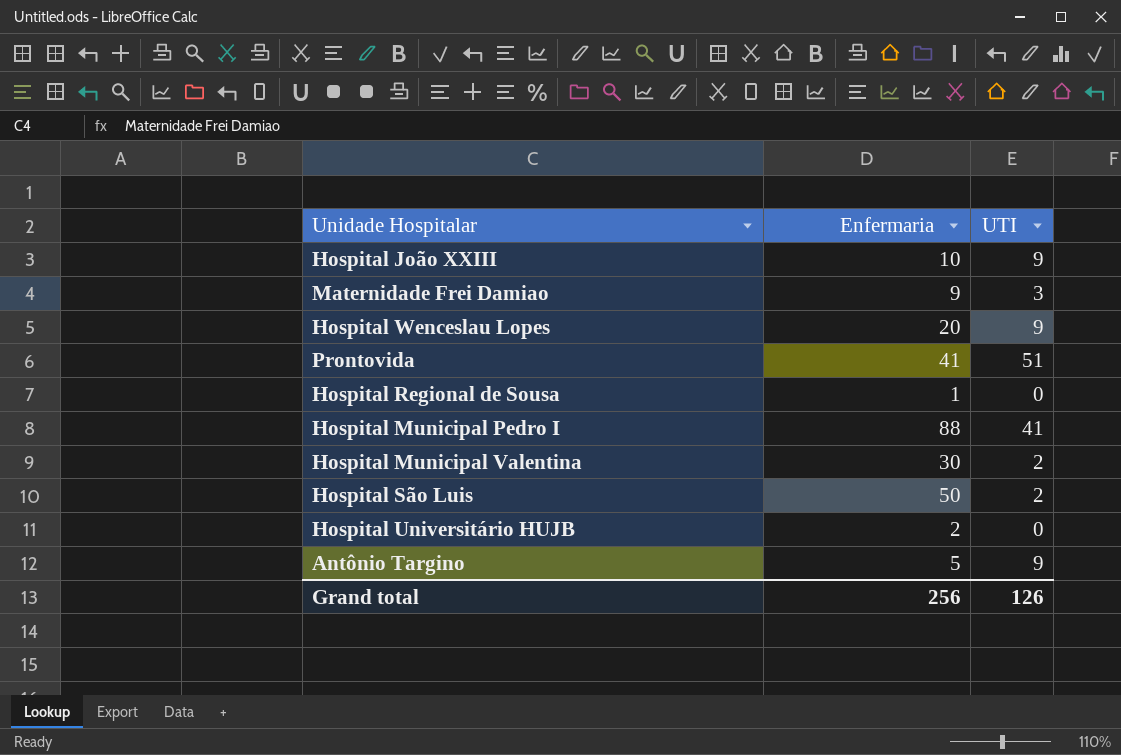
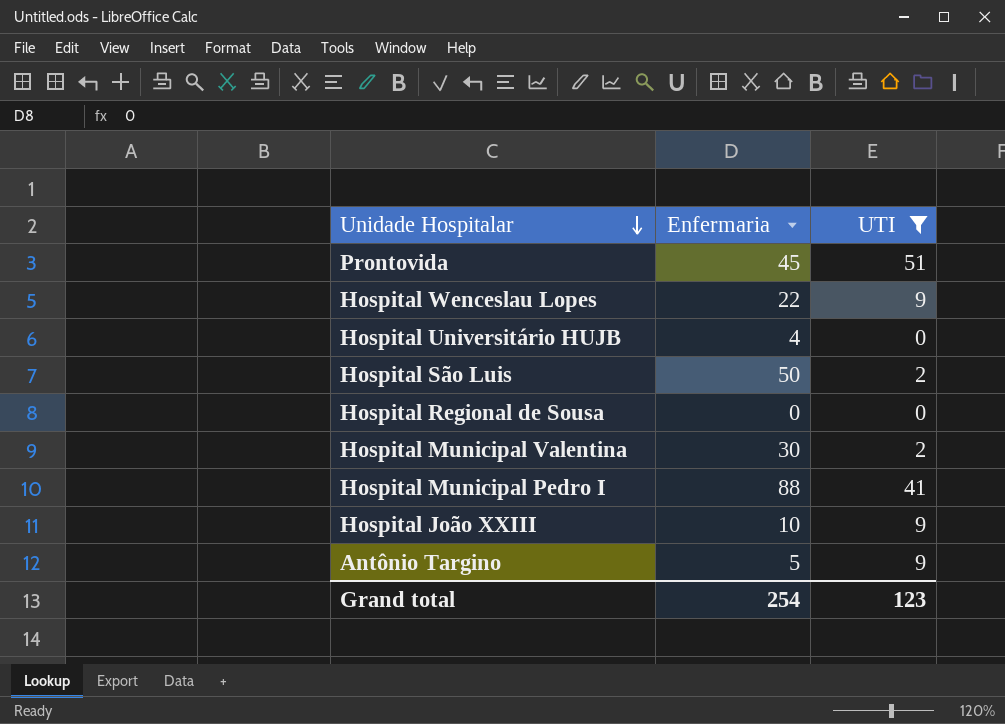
filter: none -> UTI != 3
row order: none -> Unidade Hospitalar descending
Prontovida | Enfermaria: 41 -> 45
Hospital Wenceslau Lopes | Enfermaria: 20 -> 22
Hospital Universitário HUJB | Enfermaria: 2 -> 4
Hospital Regional de Sousa | Enfermaria: 1 -> 0
Grand total | Enfermaria: 256 -> 254
Grand total | UTI: 126 -> 123

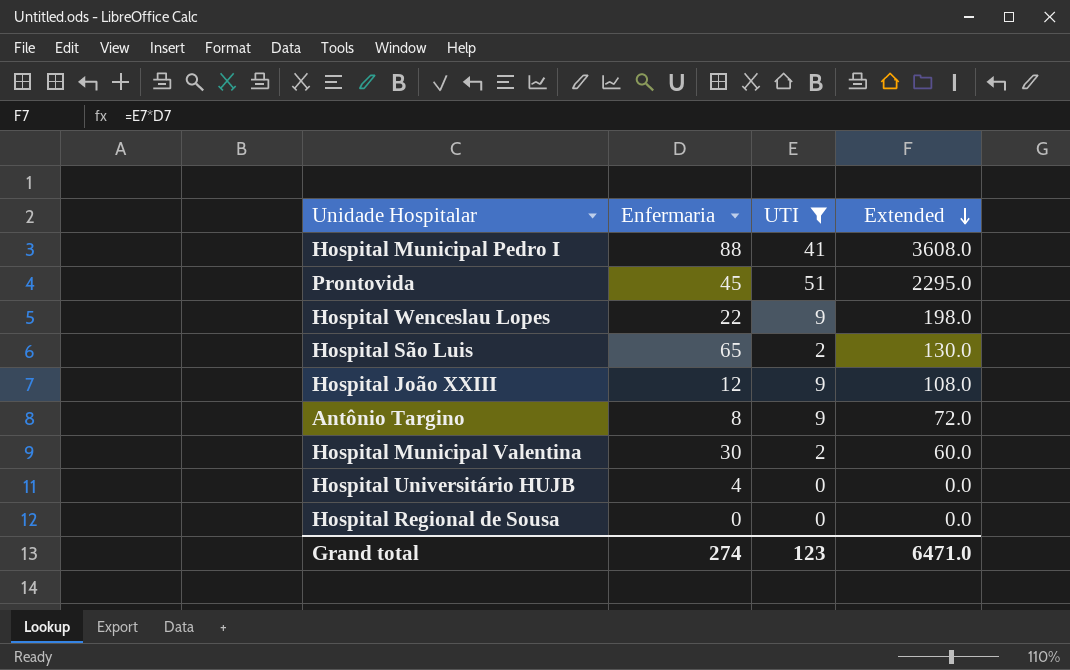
row order: Unidade Hospitalar descending -> Extended descending
column Extended | formula: none -> [Enfermaria] * [UTI]
Hospital São Luis | Enfermaria: 50 -> 65
Hospital João XXIII | Enfermaria: 10 -> 12
Antônio Targino | Enfermaria: 5 -> 8
Grand total | Enfermaria: 254 -> 274

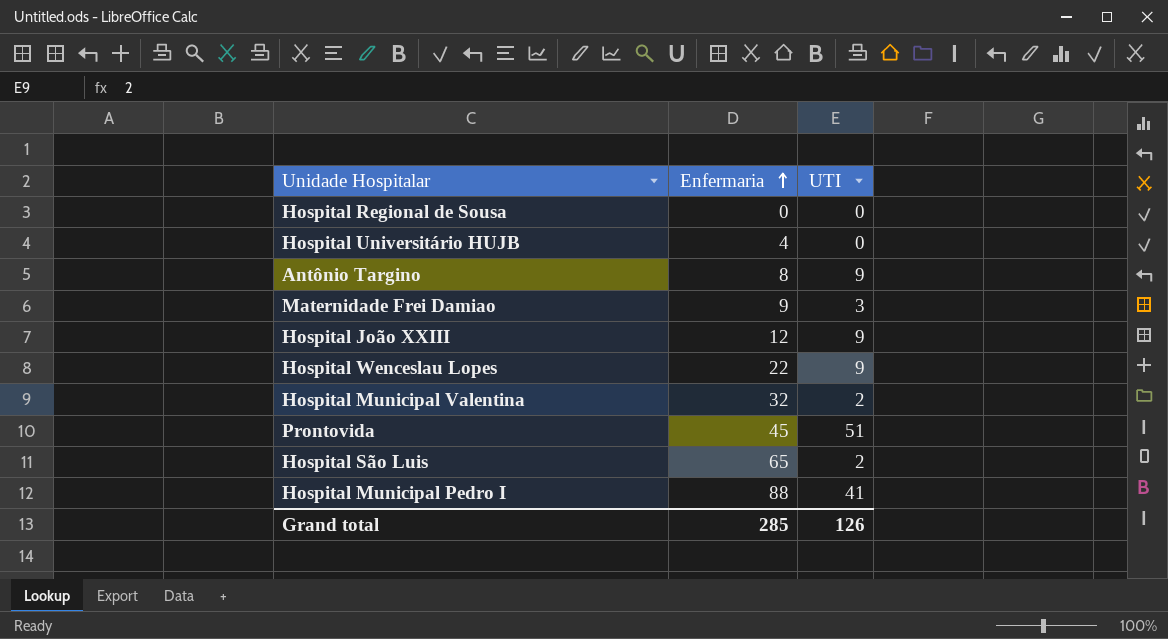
filter: UTI != 3 -> none
row order: Extended descending -> Enfermaria ascending
column Extended | formula: [Enfermaria] * [UTI] -> none
Hospital Municipal Valentina | Enfermaria: 30 -> 32
Grand total | Enfermaria: 274 -> 285
Grand total | UTI: 123 -> 126

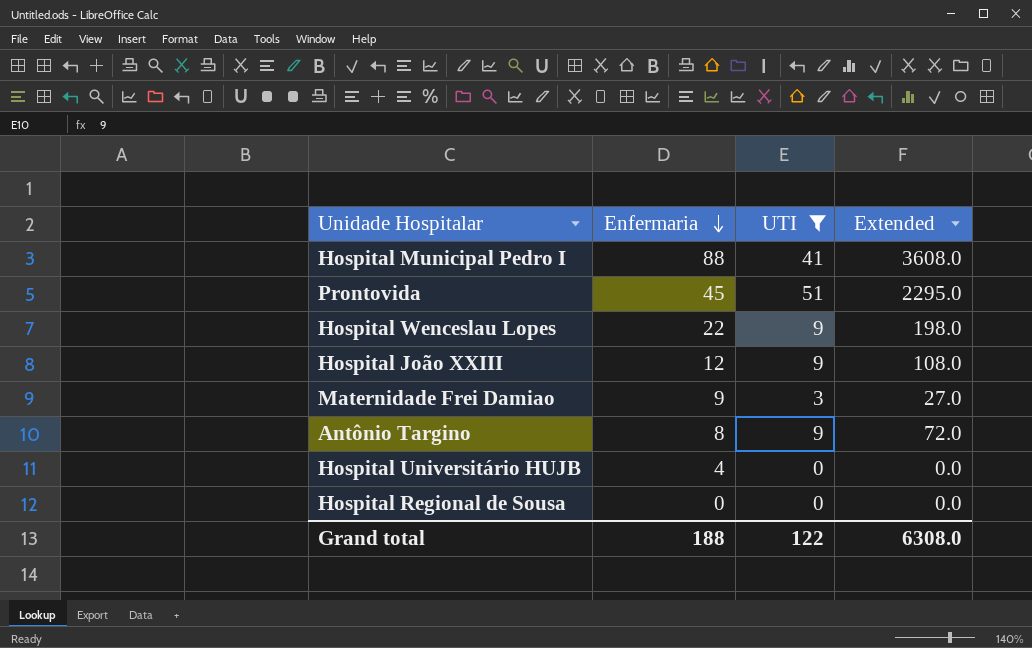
filter: none -> UTI != 2
row order: Enfermaria ascending -> Enfermaria descending
column Extended | formula: none -> [Enfermaria] * [UTI]
Grand total | Enfermaria: 285 -> 188
Grand total | UTI: 126 -> 122

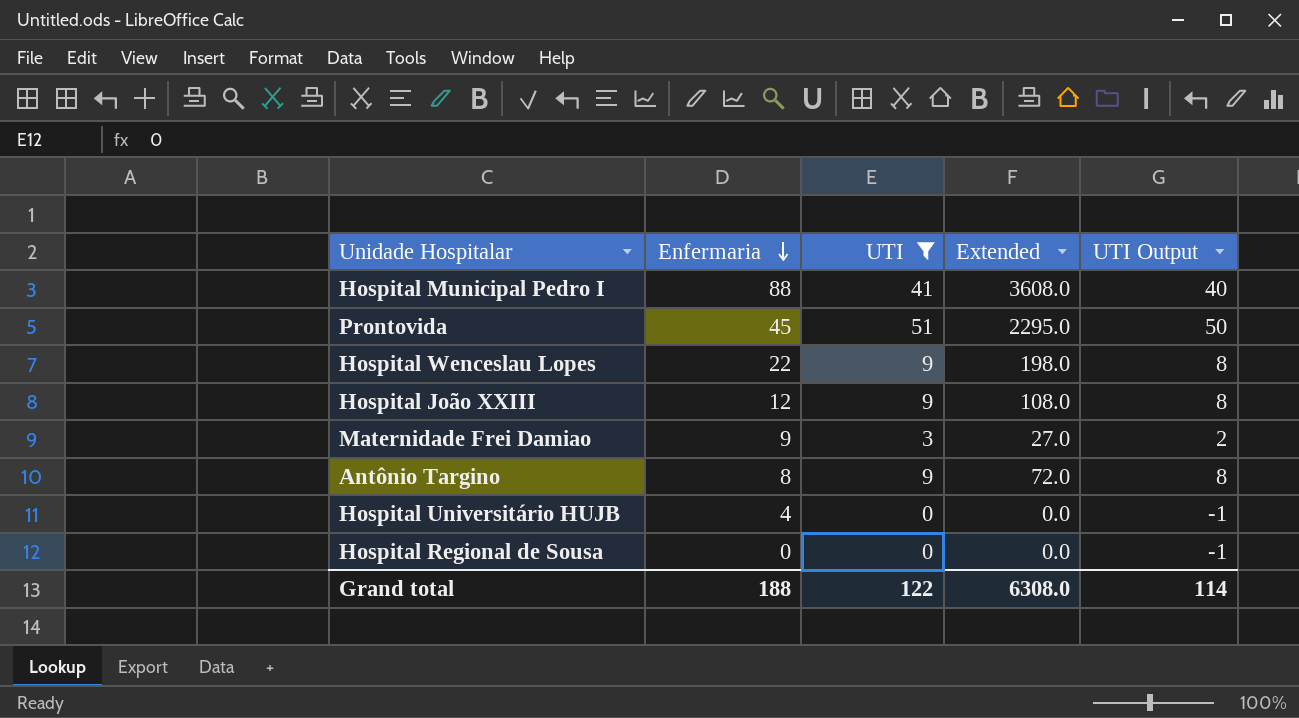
column UTI Output | formula: none -> [UTI] - 1

